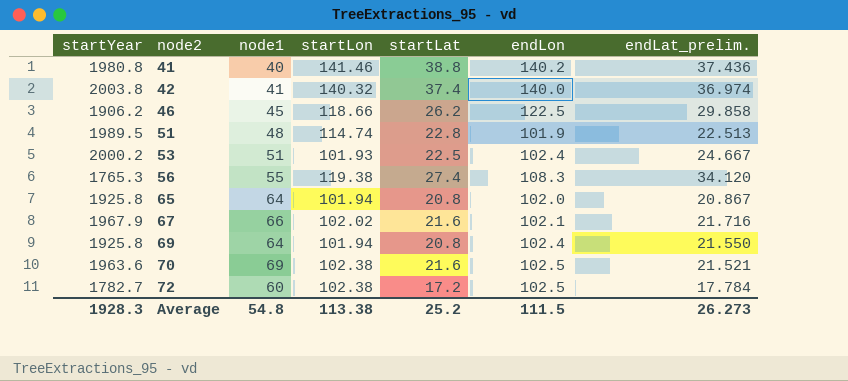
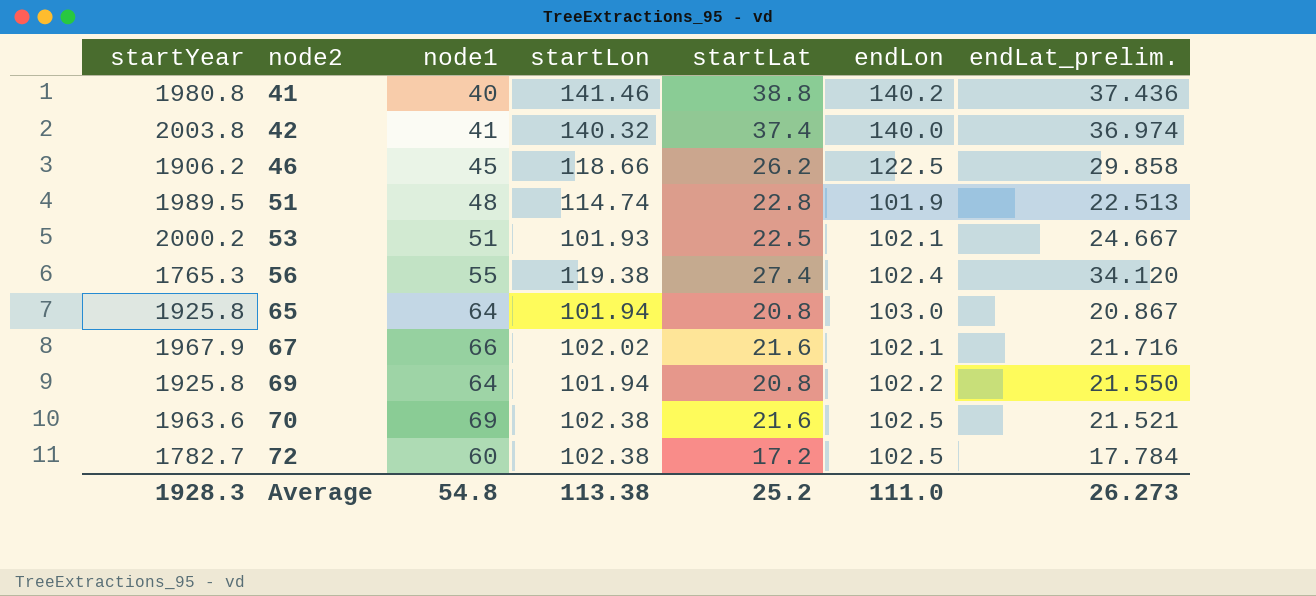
53 | endLon: 102.4 -> 102.1
56 | endLon: 108.3 -> 102.4
65 | endLon: 102.0 -> 103.0
69 | endLon: 102.4 -> 102.2
Average | endLon: 111.5 -> 111.0

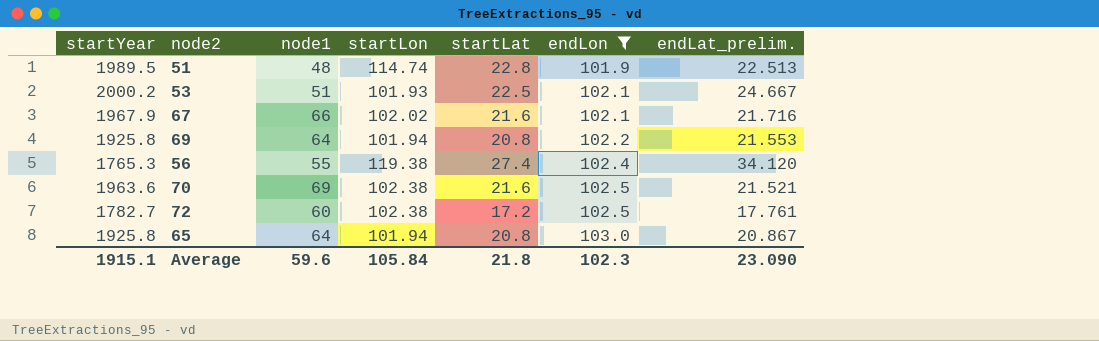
filter: none -> endLon <= 103.0
row order: node2 ascending -> endLon ascending
69 | endLat_prelim.: 21.550 -> 21.553
72 | endLat_prelim.: 17.784 -> 17.761
Average | startYear: 1928.3 -> 1915.1
Average | node1: 54.8 -> 59.6
Average | startLon: 113.38 -> 105.84
Average | startLat: 25.2 -> 21.8
Average | endLon: 111.0 -> 102.3
Average | endLat_prelim.: 26.273 -> 23.090

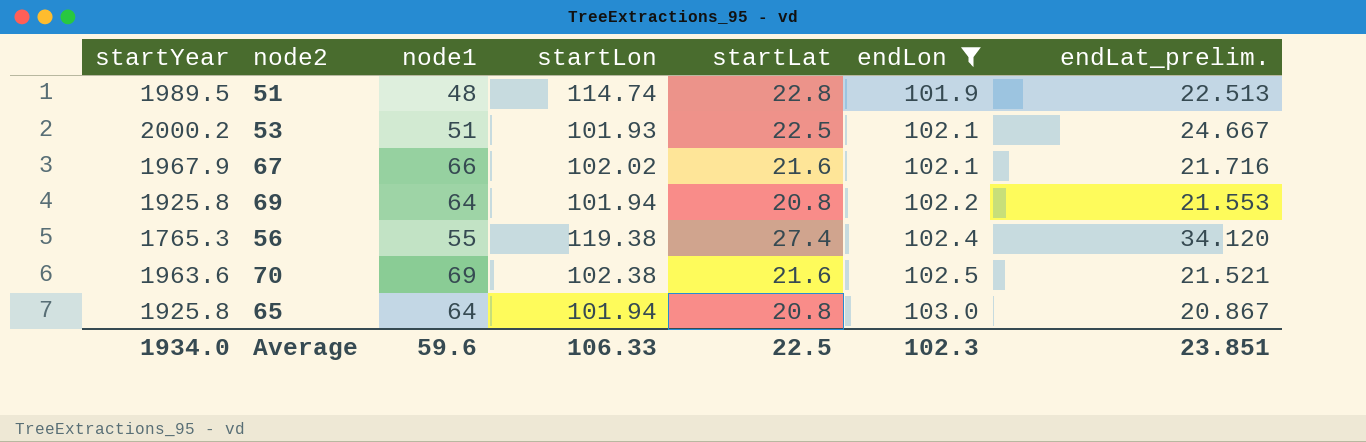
row 72: 1782.7 | 60 | 102.38 | 17.2 | 102.5 | 17.761 -> none
Average | startYear: 1915.1 -> 1934.0
Average | startLon: 105.84 -> 106.33
Average | startLat: 21.8 -> 22.5
Average | endLat_prelim.: 23.090 -> 23.851

